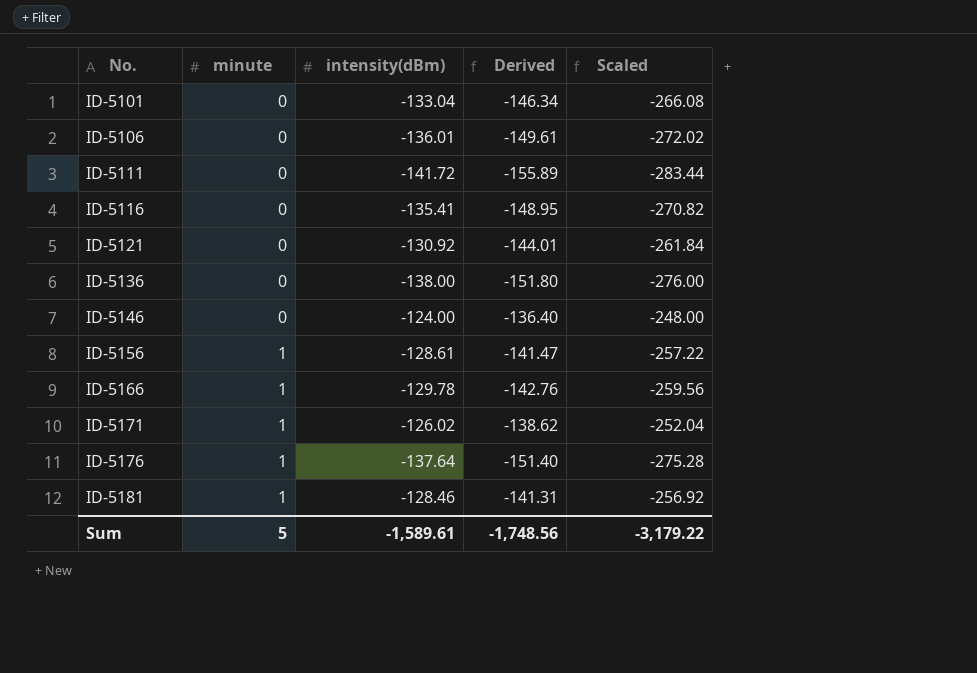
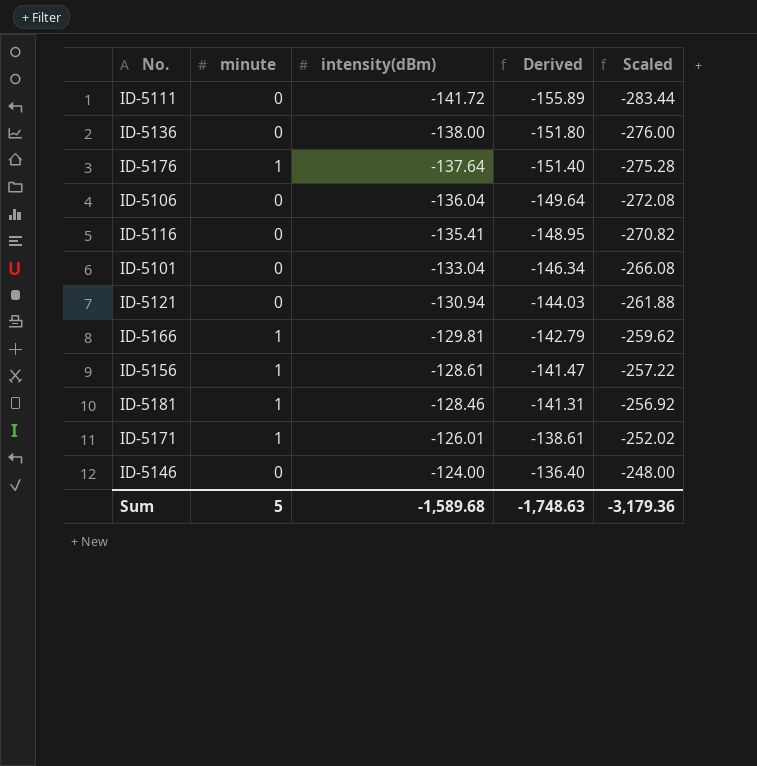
row order: No. ascending -> intensity(dBm) ascending
ID-5106 | intensity(dBm): -136.01 -> -136.04
ID-5106 | Derived: -149.61 -> -149.64
ID-5106 | Scaled: -272.02 -> -272.08
ID-5121 | intensity(dBm): -130.92 -> -130.94
ID-5121 | Derived: -144.01 -> -144.03
ID-5121 | Scaled: -261.84 -> -261.88
ID-5166 | intensity(dBm): -129.78 -> -129.81
ID-5166 | Derived: -142.76 -> -142.79
ID-5166 | Scaled: -259.56 -> -259.62
ID-5171 | intensity(dBm): -126.02 -> -126.01
ID-5171 | Derived: -138.62 -> -138.61
ID-5171 | Scaled: -252.04 -> -252.02
Sum | intensity(dBm): -1,589.61 -> -1,589.68
Sum | Derived: -1,748.56 -> -1,748.63
Sum | Scaled: -3,179.22 -> -3,179.36

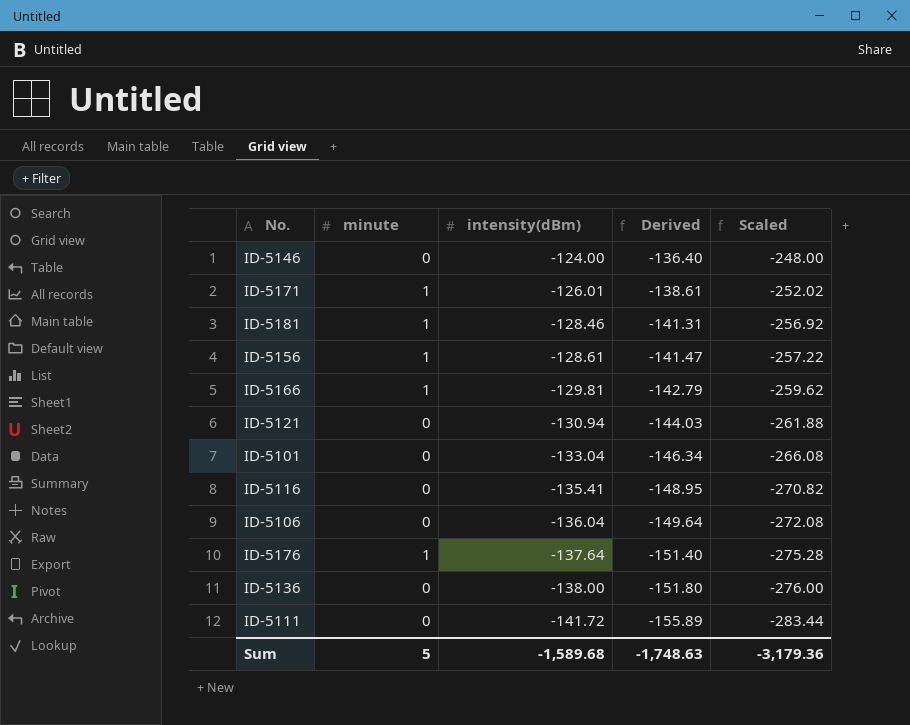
row order: intensity(dBm) ascending -> intensity(dBm) descending

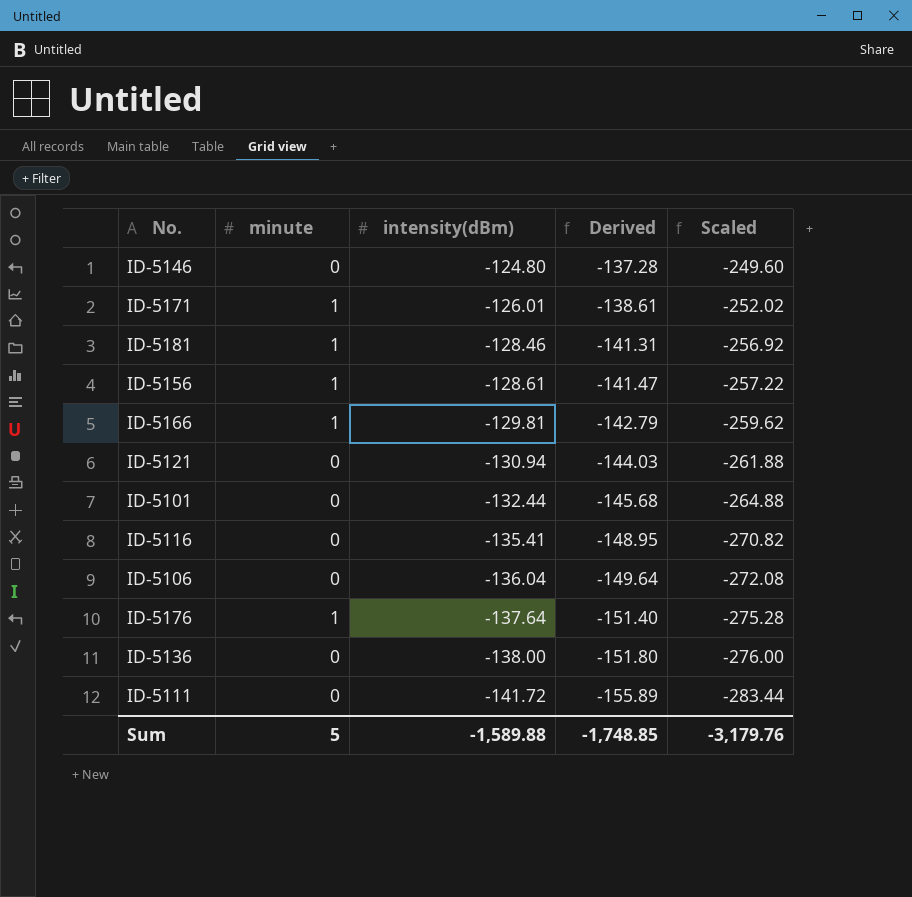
ID-5146 | intensity(dBm): -124.00 -> -124.80
ID-5146 | Derived: -136.40 -> -137.28
ID-5146 | Scaled: -248.00 -> -249.60
ID-5101 | intensity(dBm): -133.04 -> -132.44
ID-5101 | Derived: -146.34 -> -145.68
ID-5101 | Scaled: -266.08 -> -264.88
Sum | intensity(dBm): -1,589.68 -> -1,589.88
Sum | Derived: -1,748.63 -> -1,748.85
Sum | Scaled: -3,179.36 -> -3,179.76

